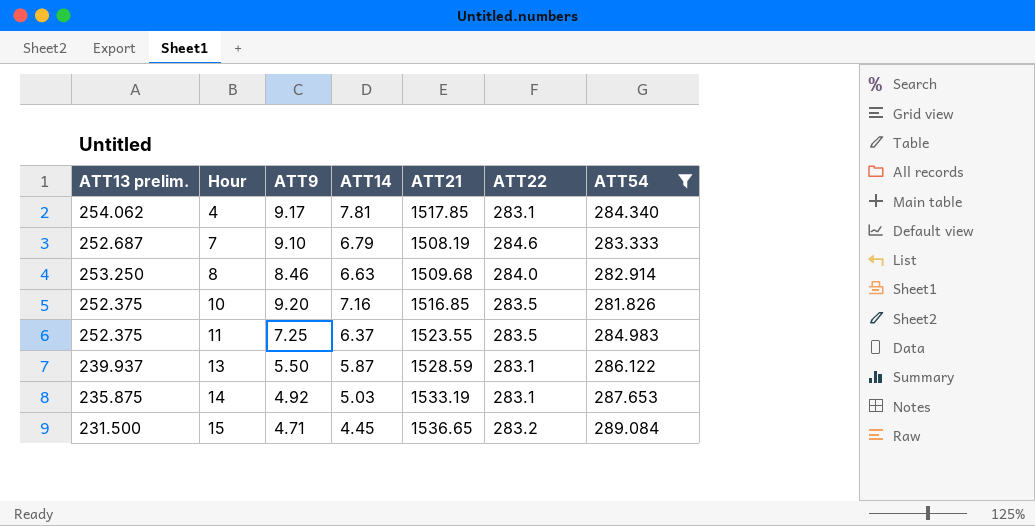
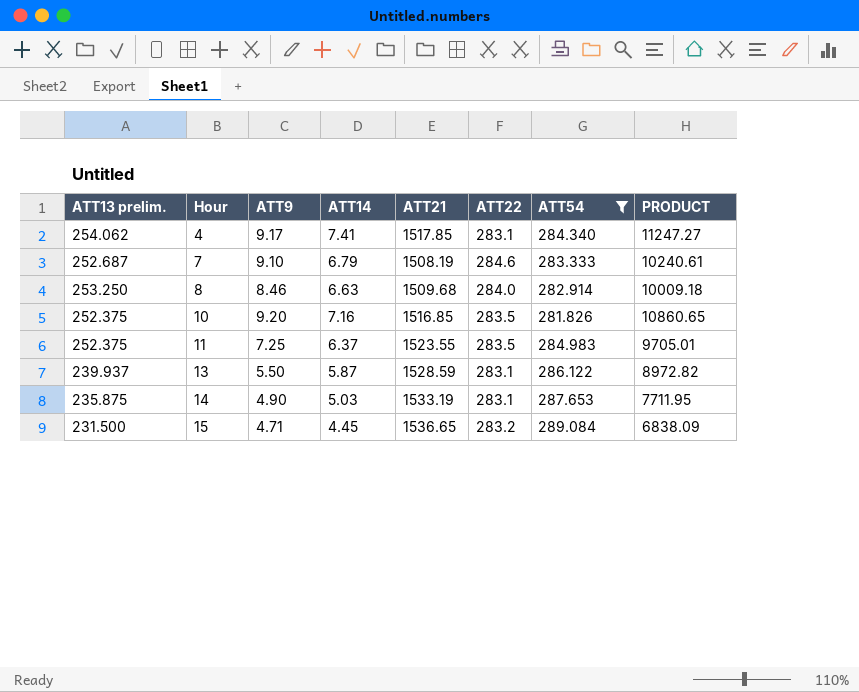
column PRODUCT | formula: none -> [ATT14] * [ATT21]
4 | ATT14: 7.81 -> 7.41
14 | ATT9: 4.92 -> 4.90

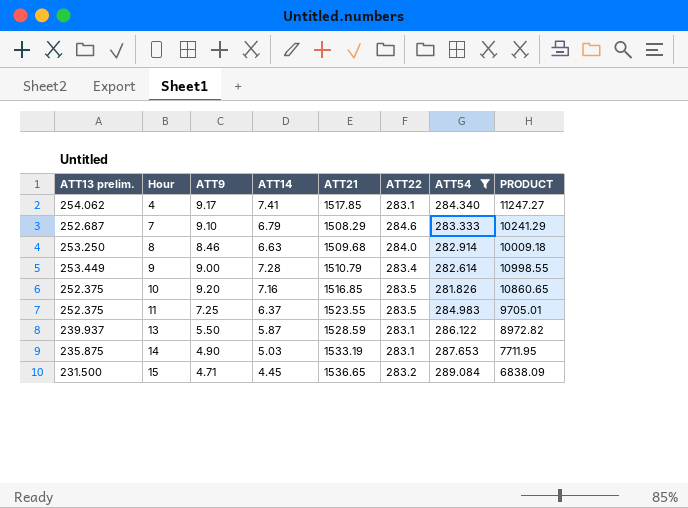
7 | ATT21: 1508.19 -> 1508.29
7 | PRODUCT: 10240.61 -> 10241.29
row 9: none -> 253.449 | 9.00 | 7.28 | 1510.79 | 283.4 | 282.614 | 10998.55

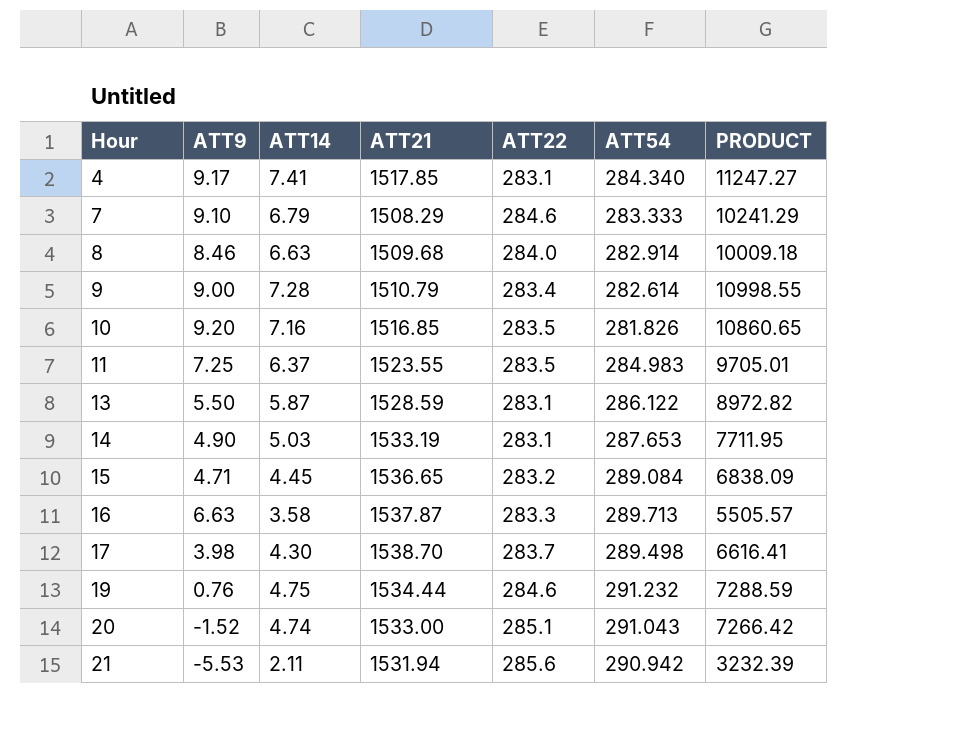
filter: ATT54 <= 289.084 -> none
column ATT13 prelim. | position: 1 -> none

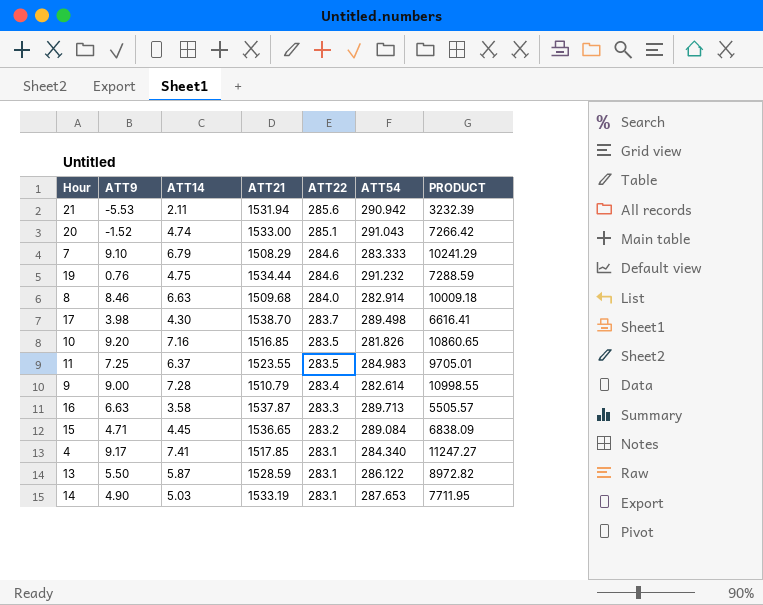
row order: Hour ascending -> ATT22 descending

